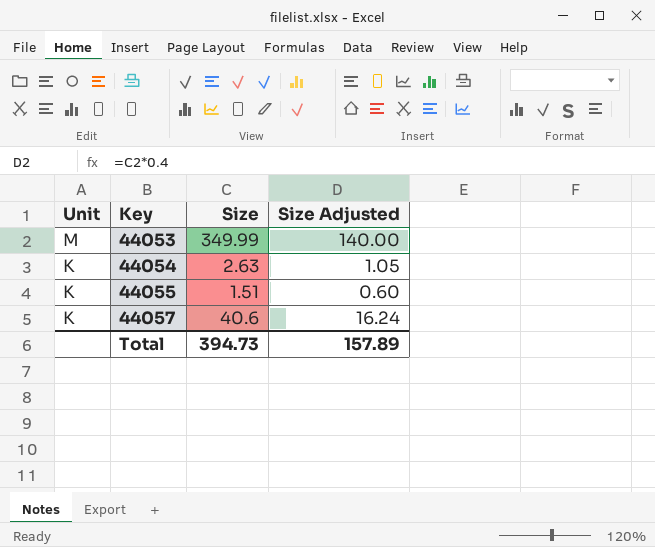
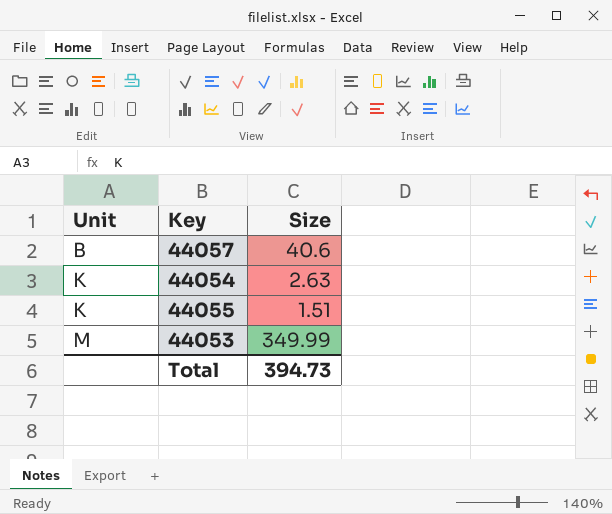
row order: Unit descending -> Unit ascending
column Size Adjusted | formula: [Size] * 0.4 -> none
44057 | Unit: K -> B

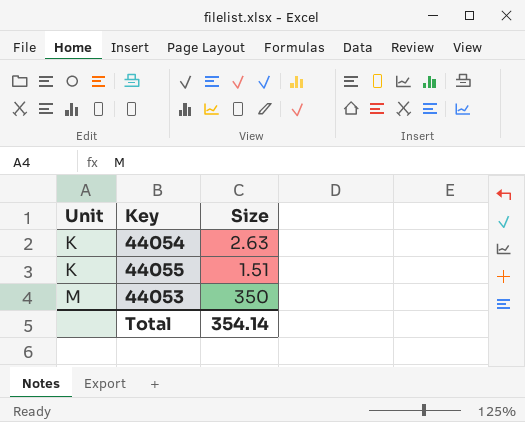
row 44057: B | 40.6 -> none
44053 | Size: 349.99 -> 350
Total | Size: 394.73 -> 354.14

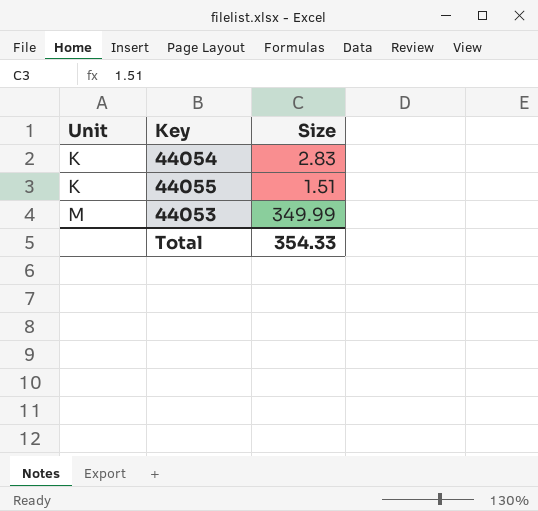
44054 | Size: 2.63 -> 2.83
44053 | Size: 350 -> 349.99
Total | Size: 354.14 -> 354.33

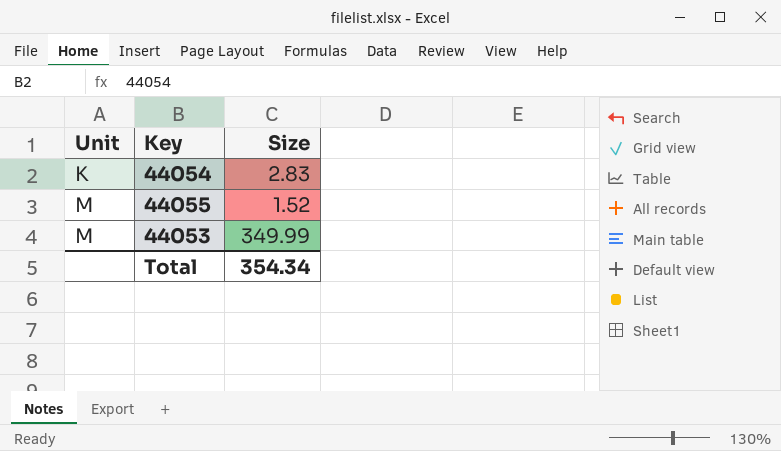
44055 | Unit: K -> M
44055 | Size: 1.51 -> 1.52
Total | Size: 354.33 -> 354.34

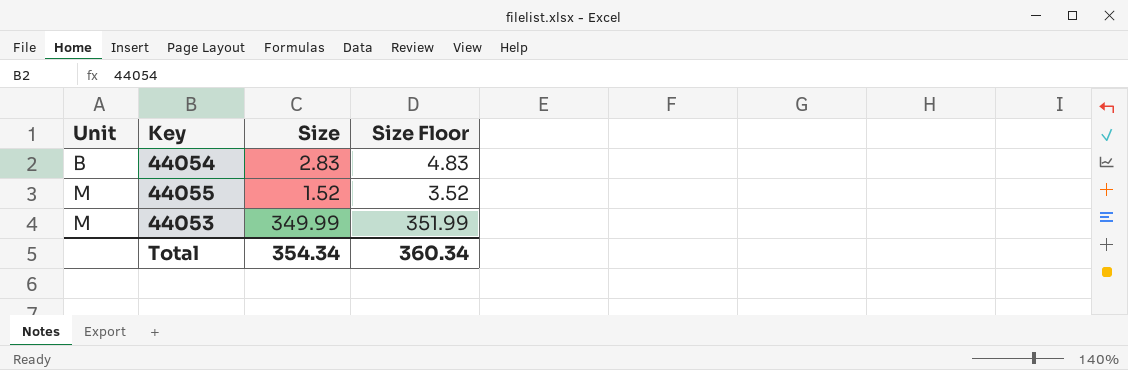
column Size Floor | formula: none -> [Size] + 2
44054 | Unit: K -> B

